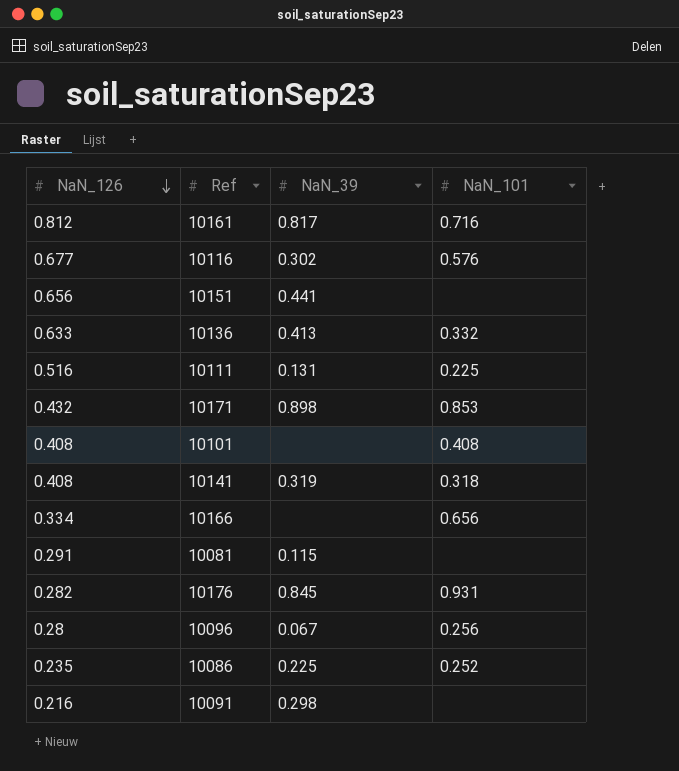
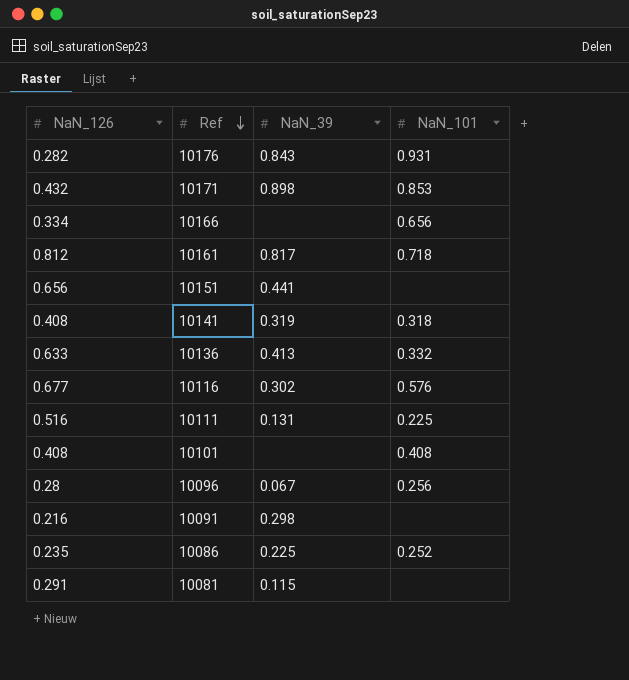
row order: NaN_126 descending -> Ref descending
10176 | NaN_39: 0.845 -> 0.843
10161 | NaN_101: 0.716 -> 0.718

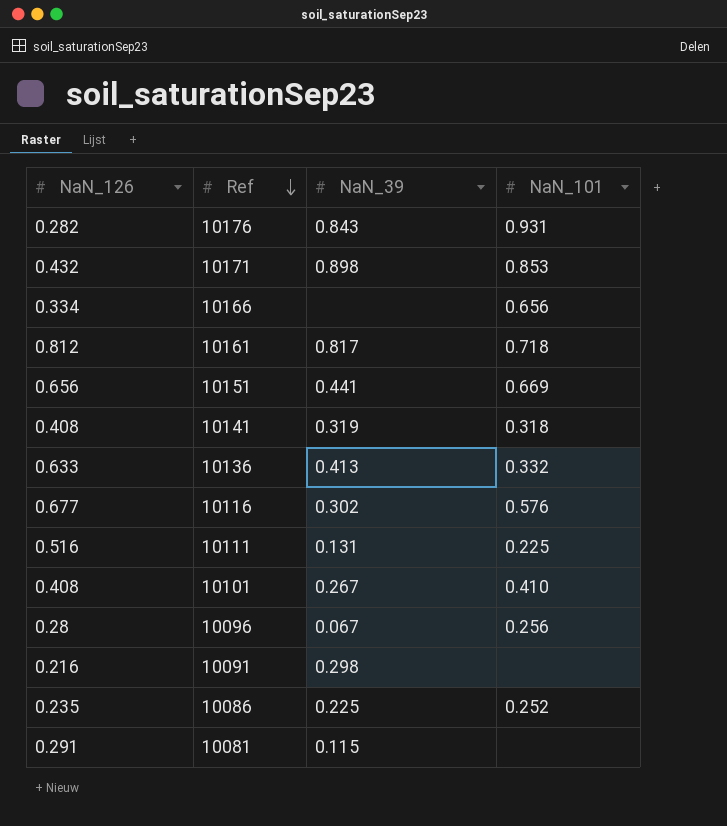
10151 | NaN_101: none -> 0.669
10101 | NaN_39: none -> 0.267
10101 | NaN_101: 0.408 -> 0.410

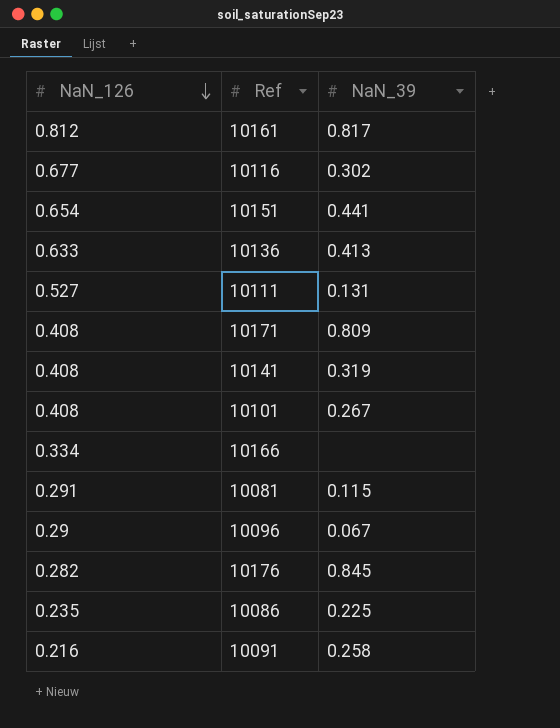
row order: Ref descending -> NaN_126 descending
column NaN_101 | position: 4 -> none
10151 | NaN_126: 0.656 -> 0.654
10111 | NaN_126: 0.516 -> 0.527
10171 | NaN_126: 0.432 -> 0.408
10171 | NaN_39: 0.898 -> 0.809
10096 | NaN_126: 0.28 -> 0.29
10176 | NaN_39: 0.843 -> 0.845
10091 | NaN_39: 0.298 -> 0.258

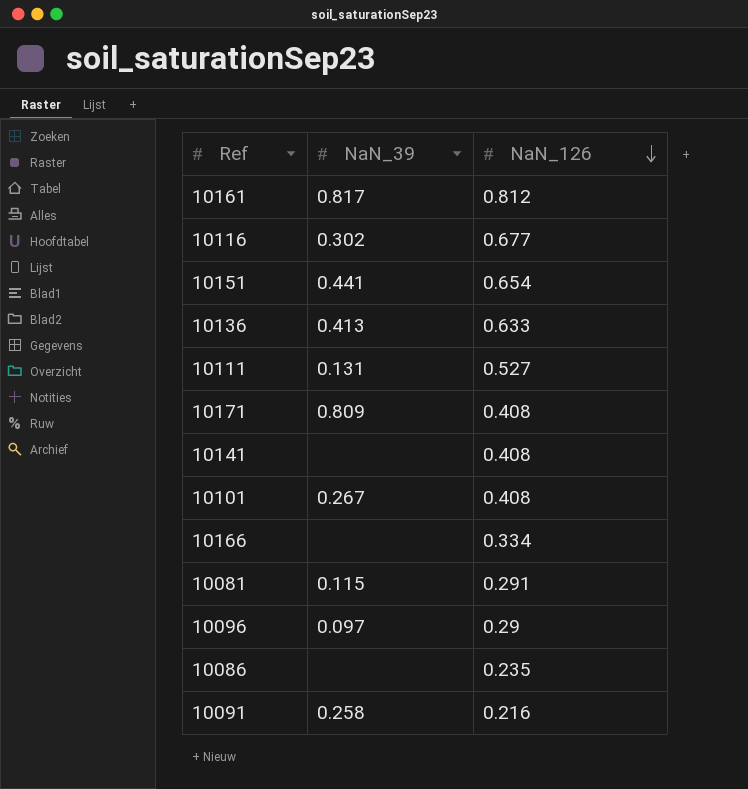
column NaN_126 | position: 1 -> 3
row 10176: 0.282 | 0.845 -> none
10141 | NaN_39: 0.319 -> none
10096 | NaN_39: 0.067 -> 0.097
10086 | NaN_39: 0.225 -> none

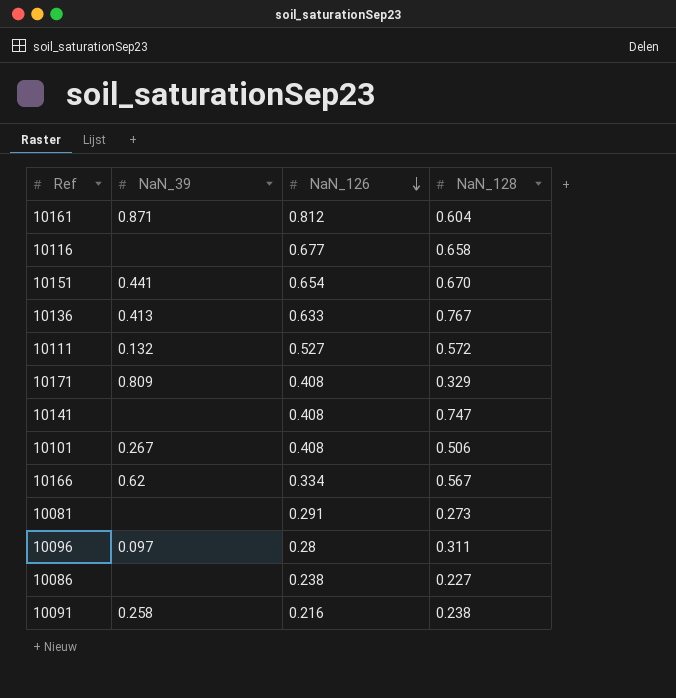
column NaN_128 | position: none -> 4
10161 | NaN_39: 0.817 -> 0.871
10116 | NaN_39: 0.302 -> none
10111 | NaN_39: 0.131 -> 0.132
10166 | NaN_39: none -> 0.62
10081 | NaN_39: 0.115 -> none
10096 | NaN_126: 0.29 -> 0.28
10086 | NaN_126: 0.235 -> 0.238

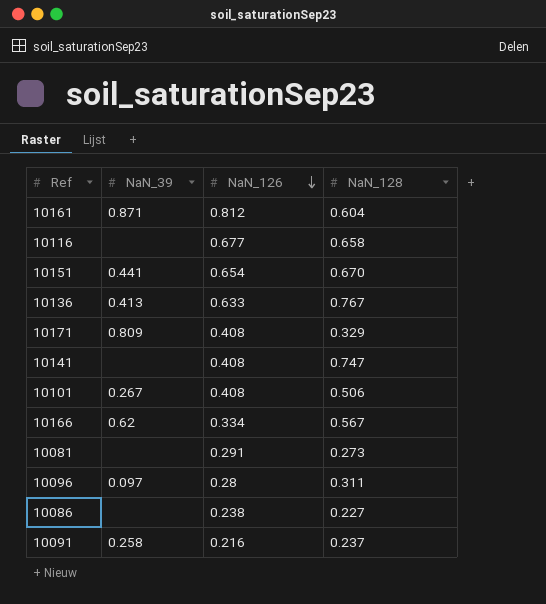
row 10111: 0.132 | 0.527 | 0.572 -> none
10091 | NaN_128: 0.238 -> 0.237

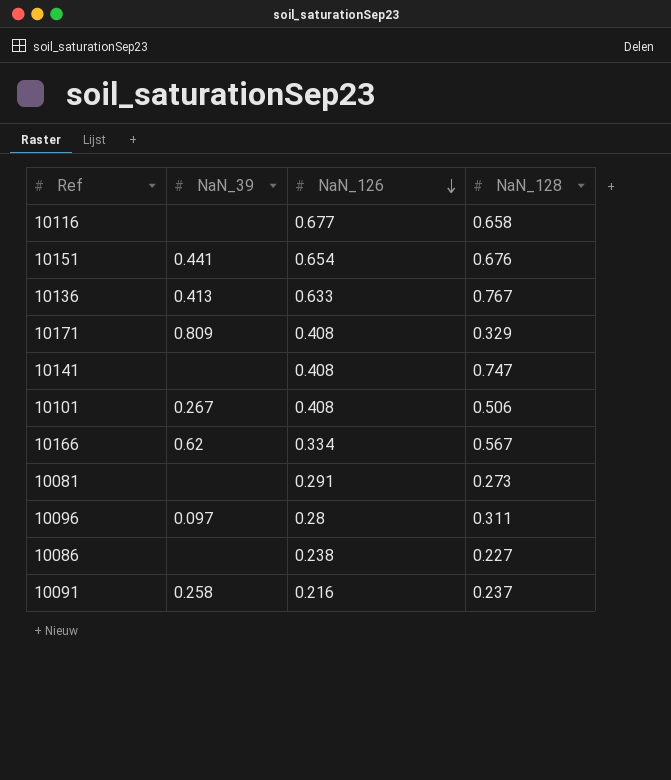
row 10161: 0.871 | 0.812 | 0.604 -> none
10151 | NaN_128: 0.670 -> 0.676

